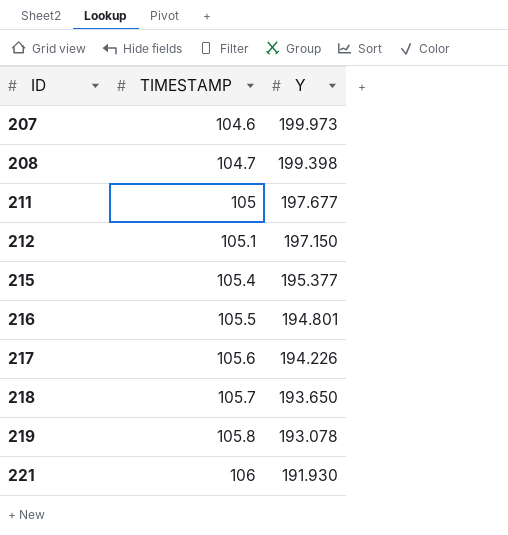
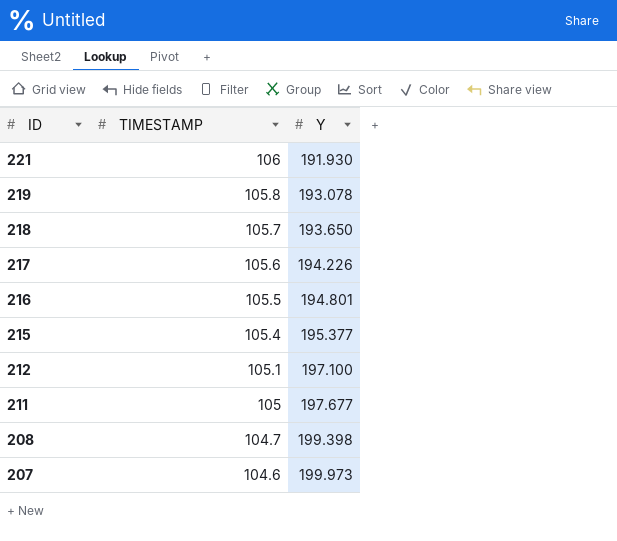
row order: ID ascending -> ID descending
212 | Y: 197.150 -> 197.100

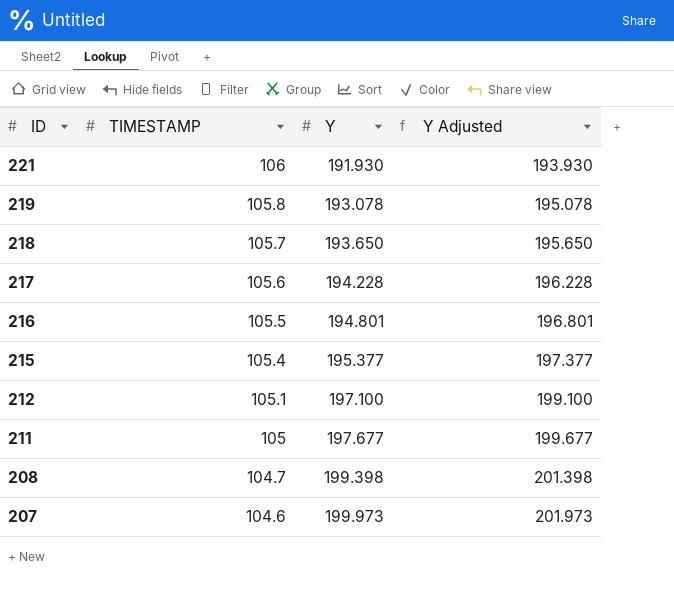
column Y Adjusted | formula: none -> [Y] + 2
217 | Y: 194.226 -> 194.228

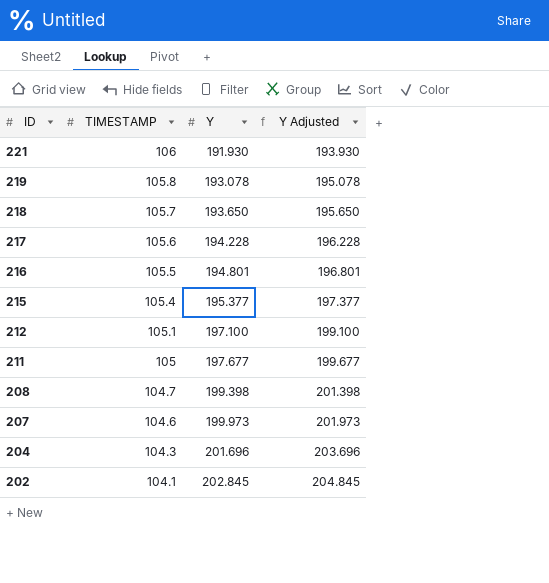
row 204: none -> 104.3 | 201.696 | 203.696
row 202: none -> 104.1 | 202.845 | 204.845

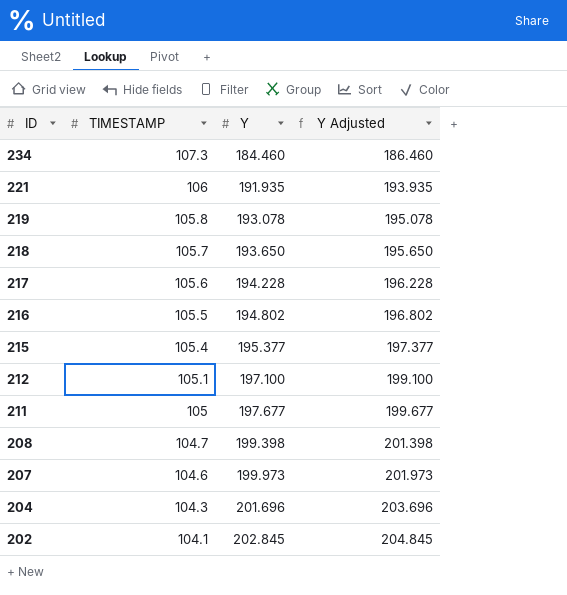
row 234: none -> 107.3 | 184.460 | 186.460
221 | Y: 191.930 -> 191.935
221 | Y Adjusted: 193.930 -> 193.935
216 | Y: 194.801 -> 194.802
216 | Y Adjusted: 196.801 -> 196.802

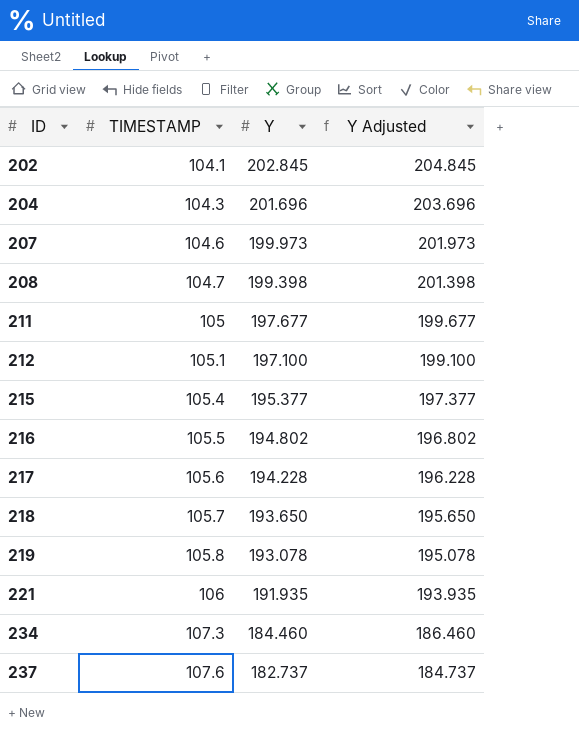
row order: ID descending -> ID ascending
row 237: none -> 107.6 | 182.737 | 184.737

